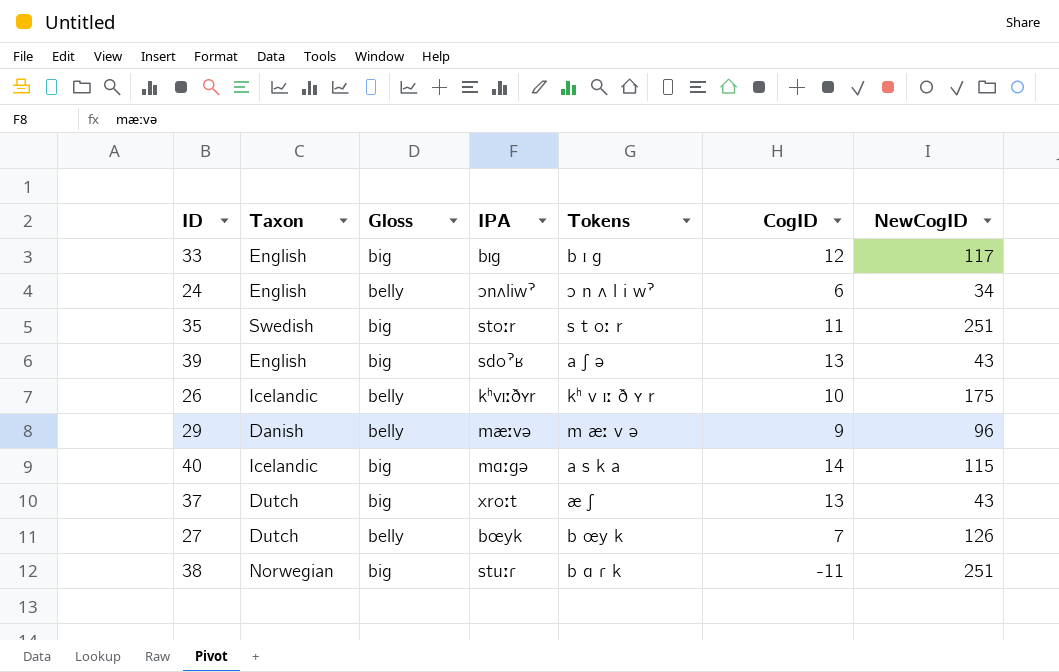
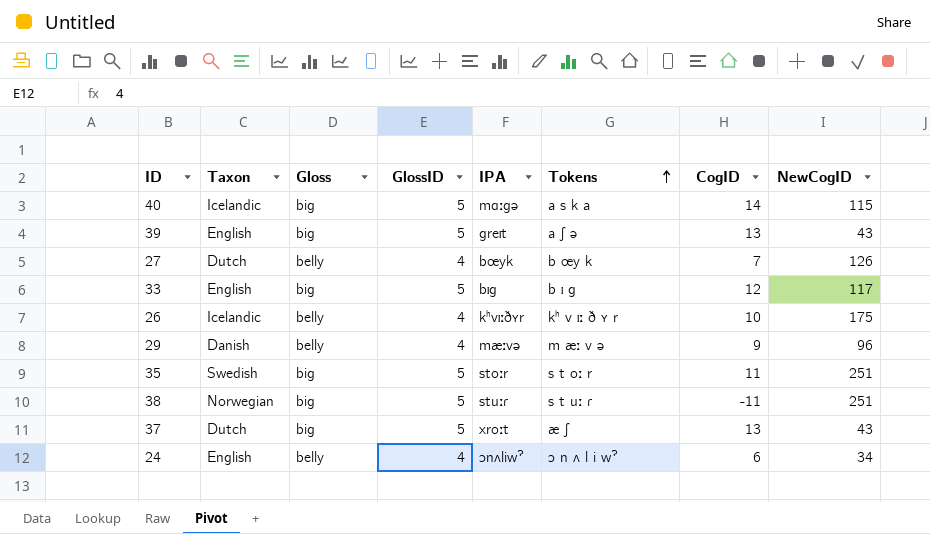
row order: none -> Tokens ascending
column GlossID | position: none -> 4
39 | IPA: sdoˀʁ -> ɡreɪt
38 | Tokens: b ɑ ɾ k -> s t uː ɾ

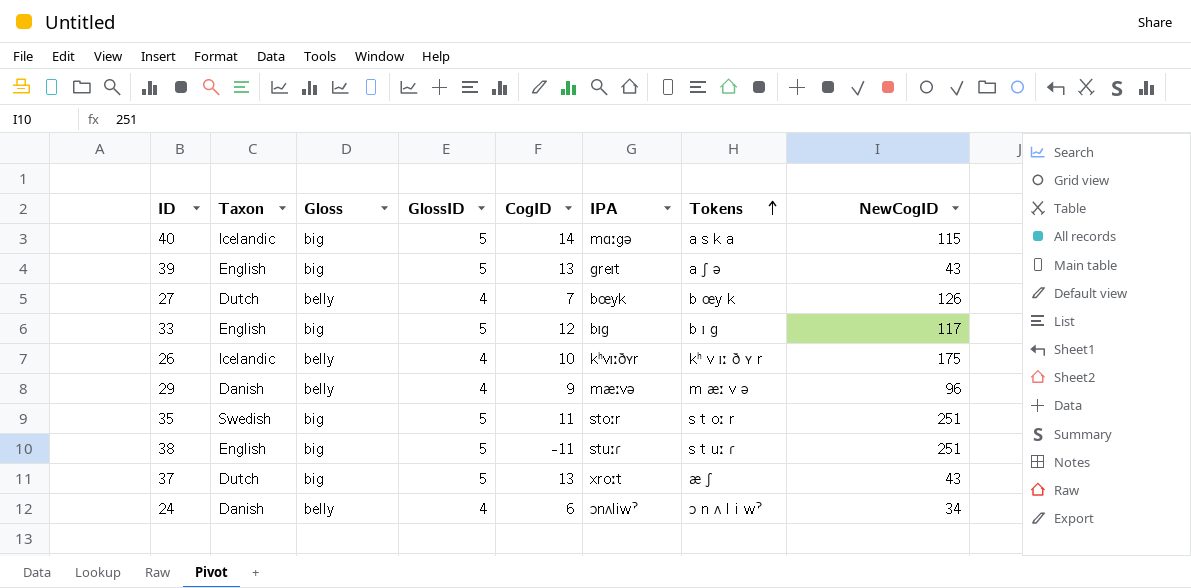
column CogID | position: 7 -> 5
38 | Taxon: Norwegian -> English
24 | Taxon: English -> Danish

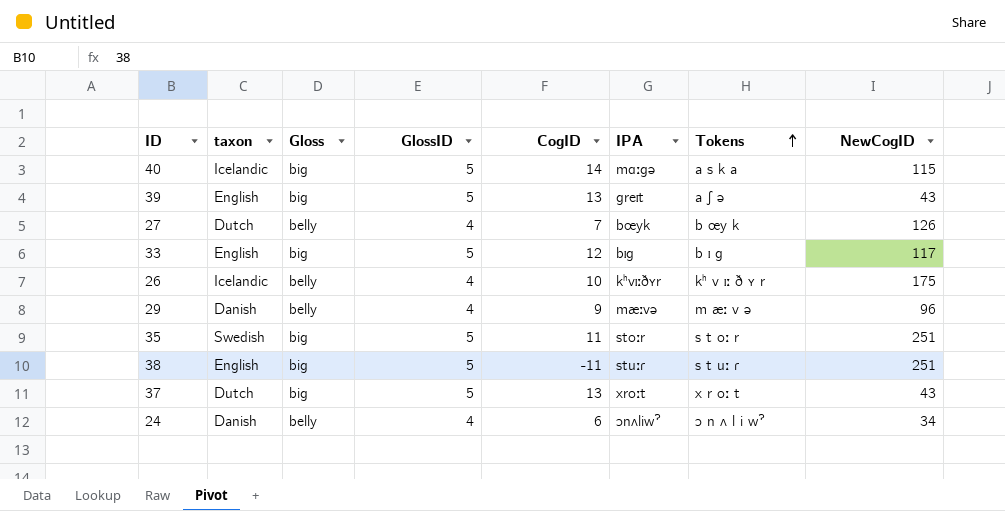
column name: Taxon -> taxon
37 | Tokens: æ ʃ -> x r oː t

